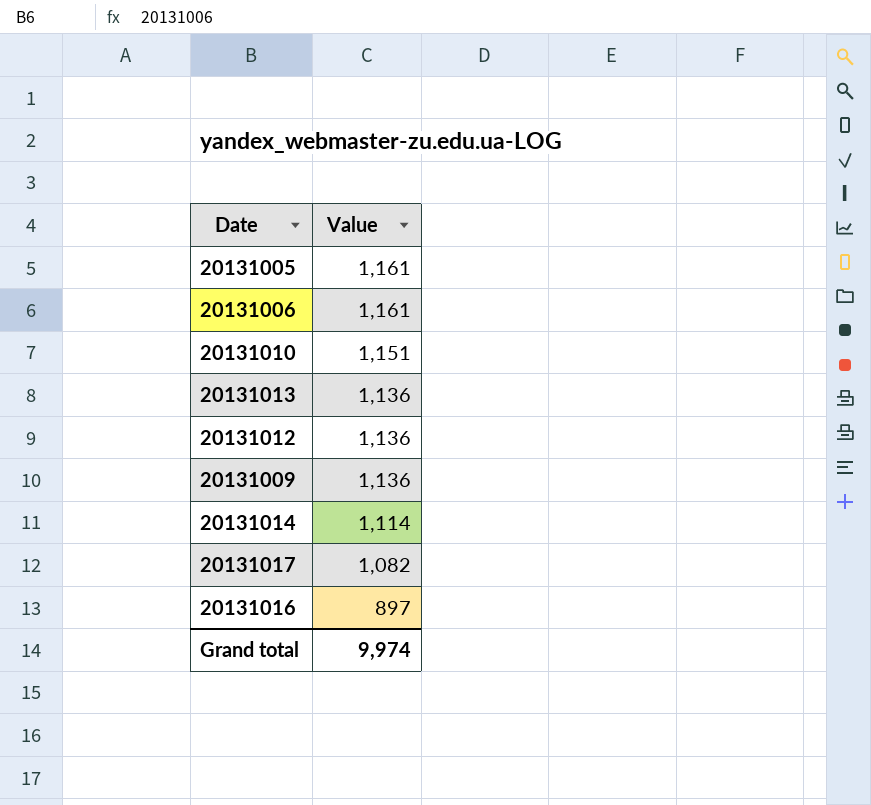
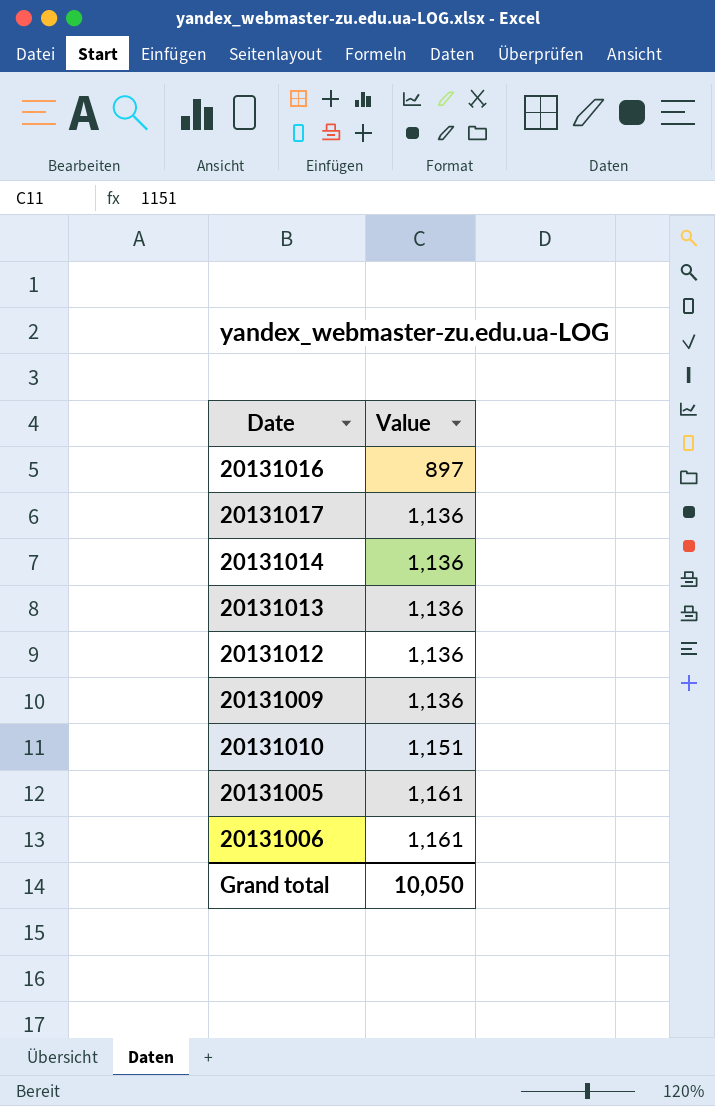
row order: Value descending -> Value ascending
20131017 | Value: 1,082 -> 1,136
20131014 | Value: 1,114 -> 1,136
Grand total | Value: 9,974 -> 10,050

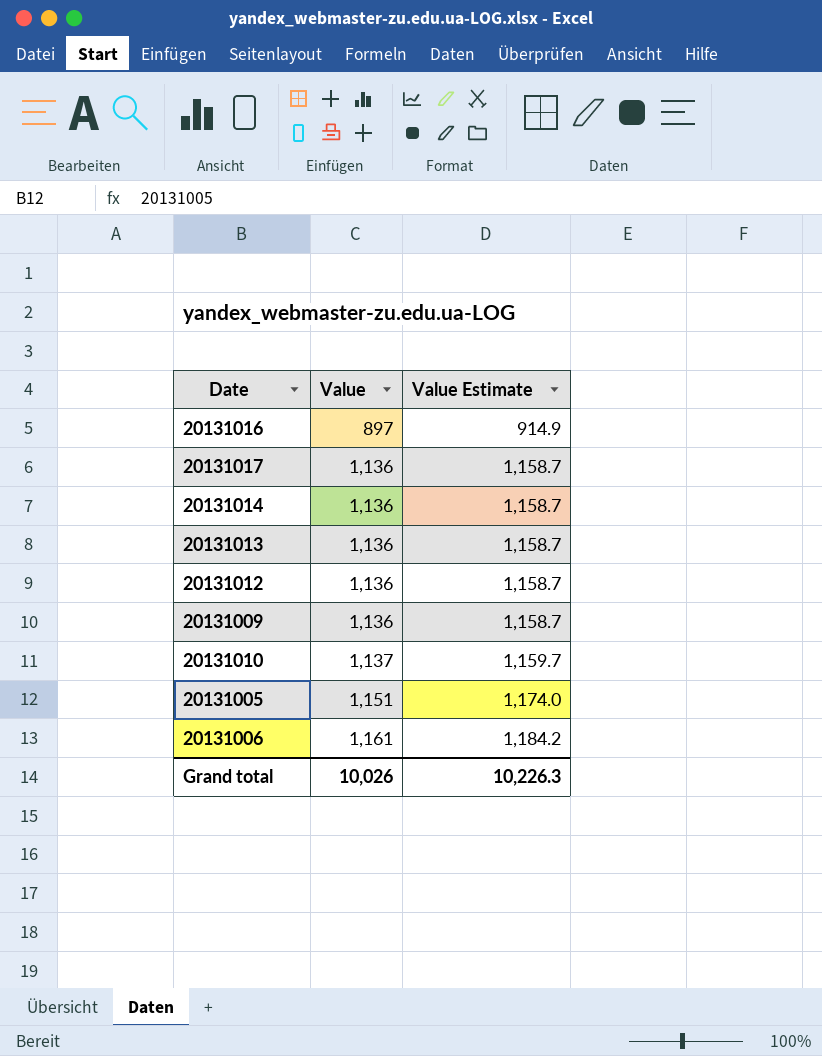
column Value Estimate | formula: none -> [Value] * 1.02
20131010 | Value: 1,151 -> 1,137
20131005 | Value: 1,161 -> 1,151
Grand total | Value: 10,050 -> 10,026

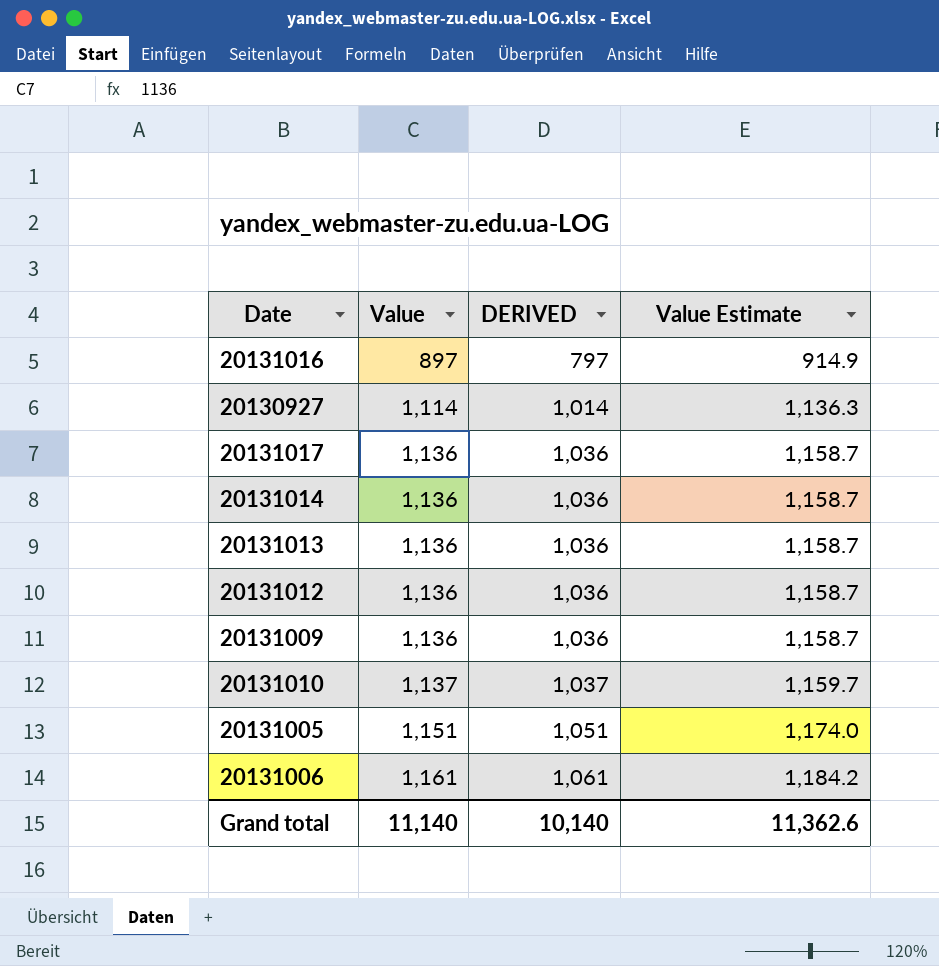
column DERIVED | formula: none -> [Value] - 100
row 20130927: none -> 1,114 | 1,014 | 1,136.3
Grand total | Value: 10,026 -> 11,140
Grand total | Value Estimate: 10,226.3 -> 11,362.6

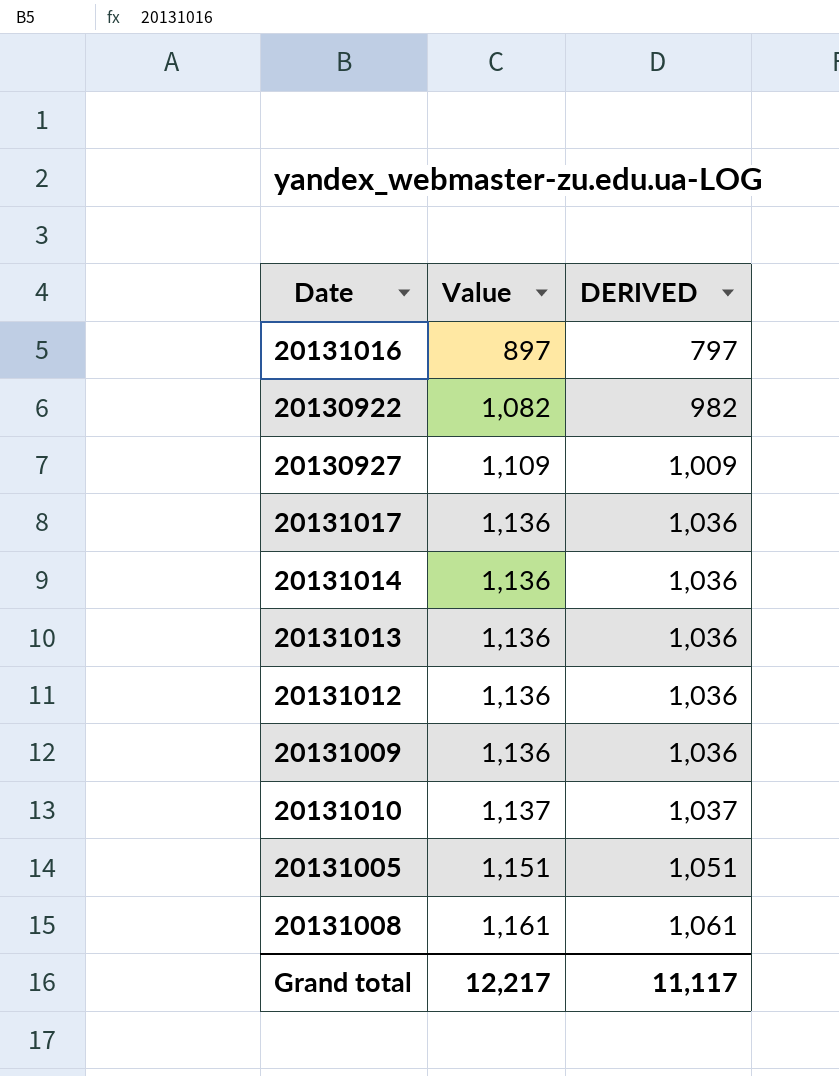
column Value Estimate | formula: [Value] * 1.02 -> none
row 20131006: 1,161 | 1,061 | 1,184.2 -> none
row 20130922: none -> 1,082 | 982
20130927 | Value: 1,114 -> 1,109
20130927 | DERIVED: 1,014 -> 1,009
row 20131008: none -> 1,161 | 1,061
Grand total | Value: 11,140 -> 12,217
Grand total | DERIVED: 10,140 -> 11,117

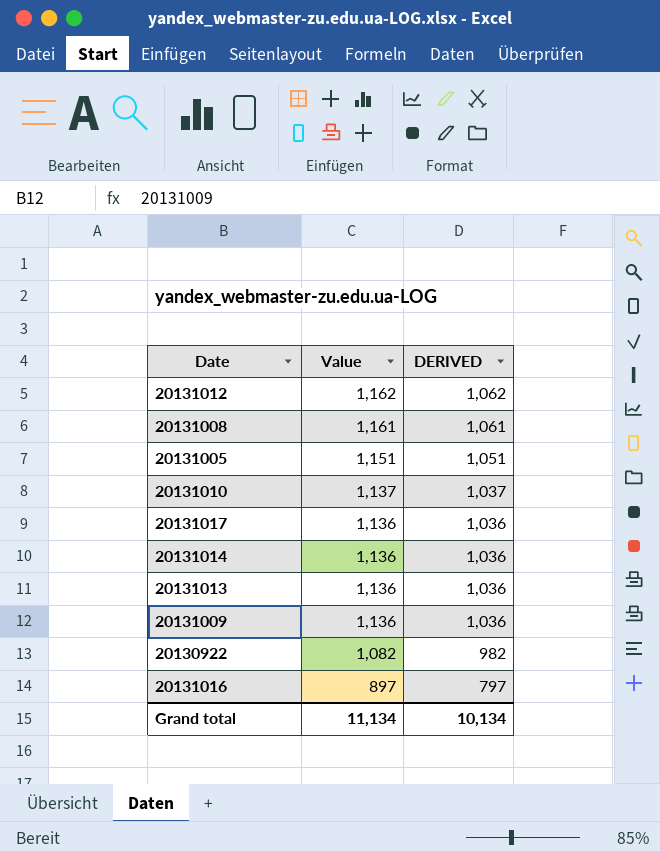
row order: Value ascending -> Value descending
row 20130927: 1,109 | 1,009 -> none
20131012 | Value: 1,136 -> 1,162
20131012 | DERIVED: 1,036 -> 1,062
Grand total | Value: 12,217 -> 11,134
Grand total | DERIVED: 11,117 -> 10,134

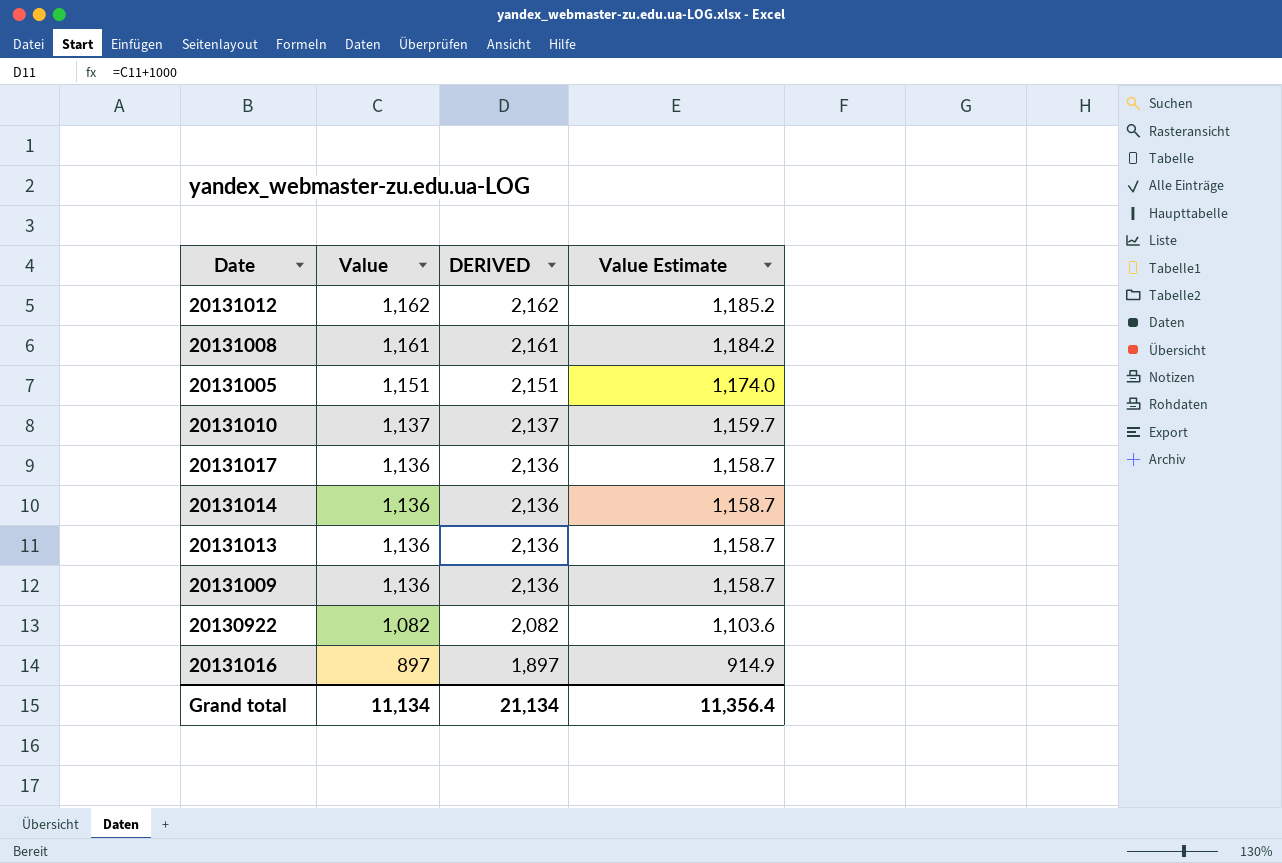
column DERIVED | formula: [Value] - 100 -> [Value] + 1000
column Value Estimate | formula: none -> [Value] * 1.02
Grand total | DERIVED: 10,134 -> 21,134

